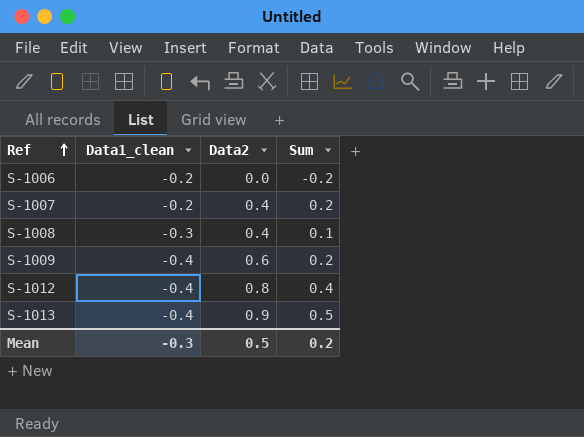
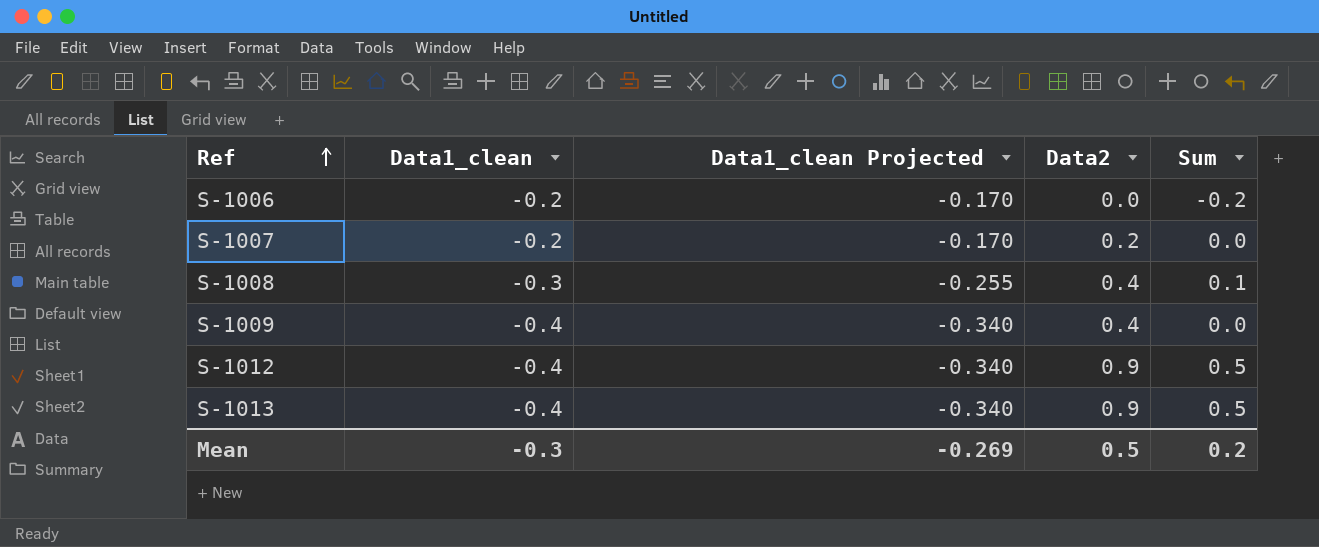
column Data1_clean Projected | formula: none -> [Data1_clean] * 0.85
S-1007 | Data2: 0.4 -> 0.2
S-1007 | Sum: 0.2 -> 0.0
S-1009 | Data2: 0.6 -> 0.4
S-1009 | Sum: 0.2 -> 0.0
S-1012 | Data2: 0.8 -> 0.9
S-1012 | Sum: 0.4 -> 0.5

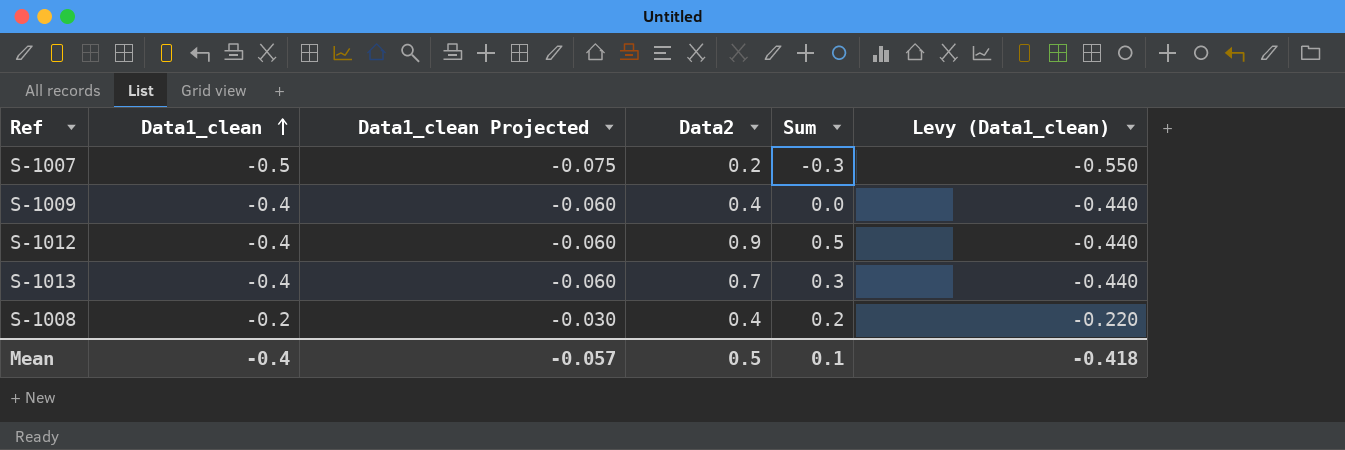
row order: Ref ascending -> Data1_clean ascending
column Data1_clean Projected | formula: [Data1_clean] * 0.85 -> [Data1_clean] * 0.15
column Levy (Data1_clean) | formula: none -> [Data1_clean] * 1.1
row S-1006: -0.2 | -0.170 | 0.0 | -0.2 -> none
S-1007 | Data1_clean: -0.2 -> -0.5
S-1007 | Sum: 0.0 -> -0.3
S-1013 | Data2: 0.9 -> 0.7
S-1013 | Sum: 0.5 -> 0.3
S-1008 | Data1_clean: -0.3 -> -0.2
S-1008 | Sum: 0.1 -> 0.2
Mean | Data1_clean: -0.3 -> -0.4
Mean | Data1_clean Projected: -0.269 -> -0.057
Mean | Sum: 0.2 -> 0.1

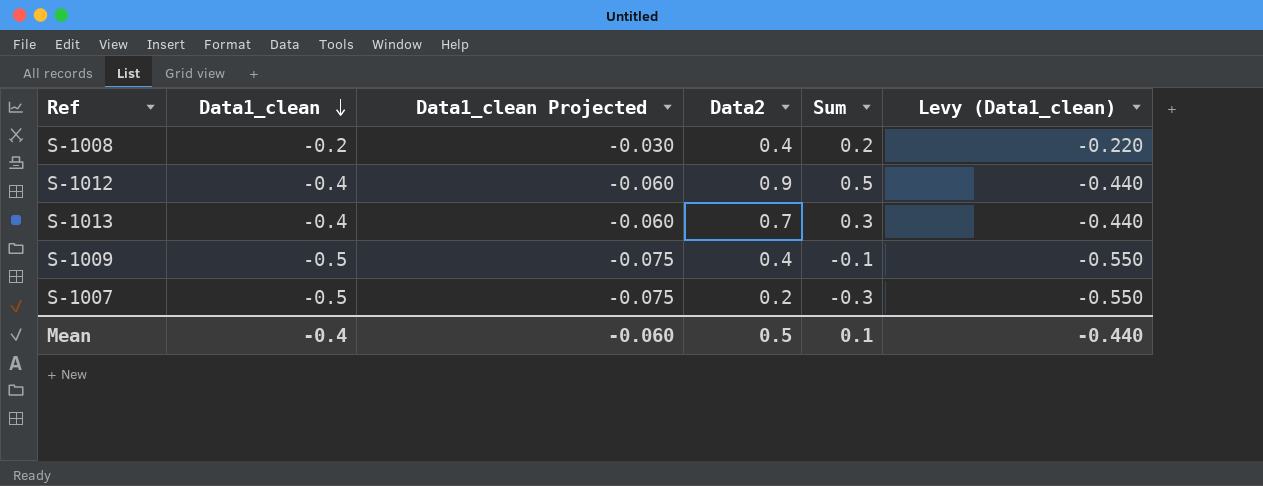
row order: Data1_clean ascending -> Data1_clean descending
S-1009 | Data1_clean: -0.4 -> -0.5
S-1009 | Data1_clean Projected: -0.060 -> -0.075
S-1009 | Sum: 0.0 -> -0.1
S-1009 | Levy (Data1_clean): -0.440 -> -0.550
Mean | Data1_clean Projected: -0.057 -> -0.060
Mean | Levy (Data1_clean): -0.418 -> -0.440

